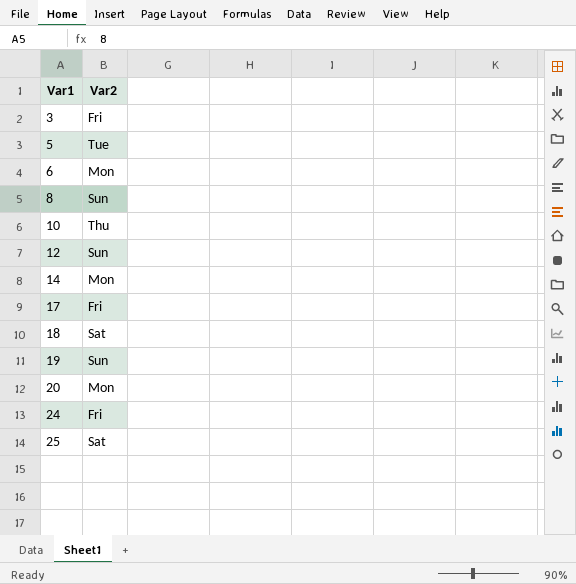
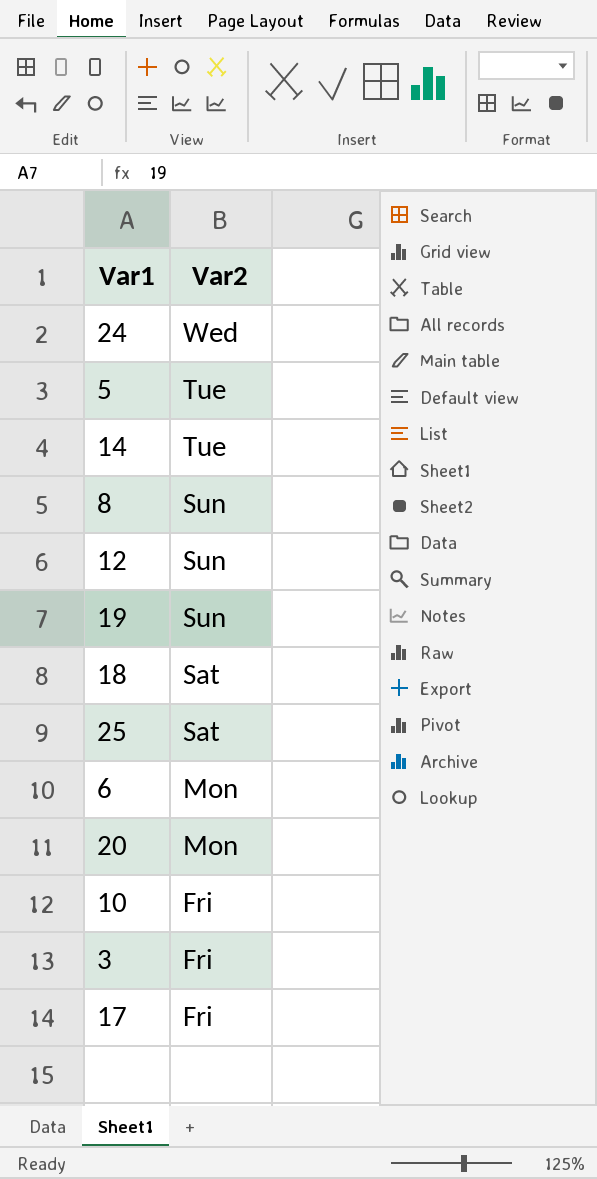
row order: Var1 ascending -> Var2 descending
24 | Var2: Fri -> Wed
14 | Var2: Mon -> Tue
10 | Var2: Thu -> Fri

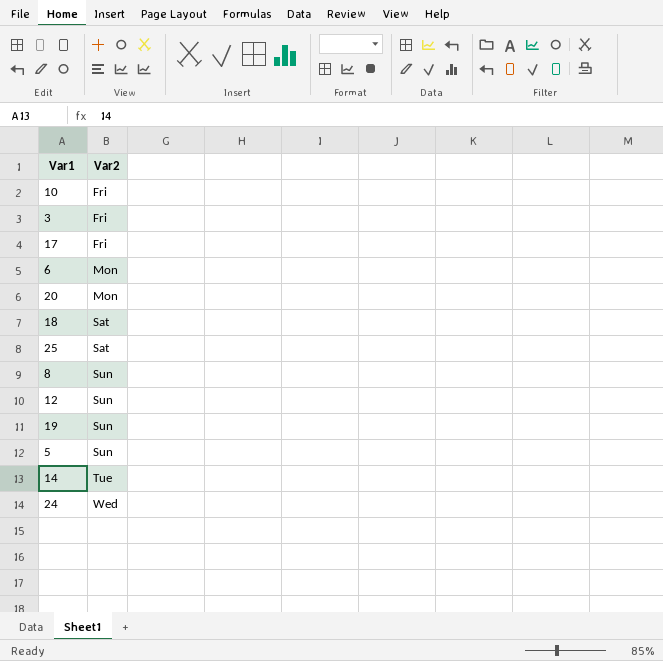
row order: Var2 descending -> Var2 ascending
5 | Var2: Tue -> Sun

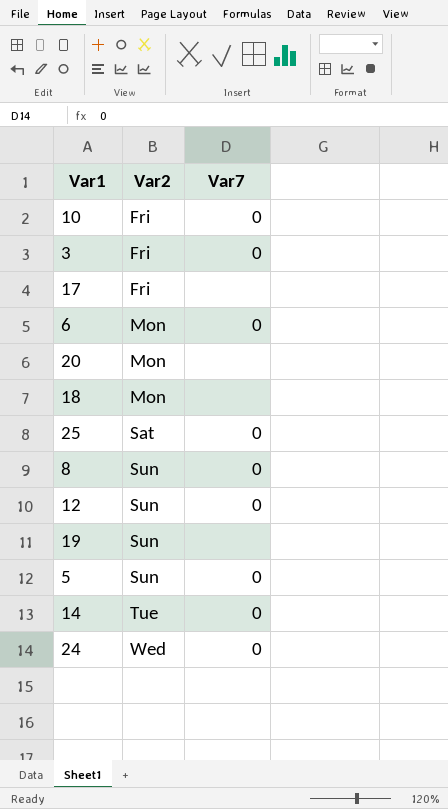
column Var7 | position: none -> 3
18 | Var2: Sat -> Mon

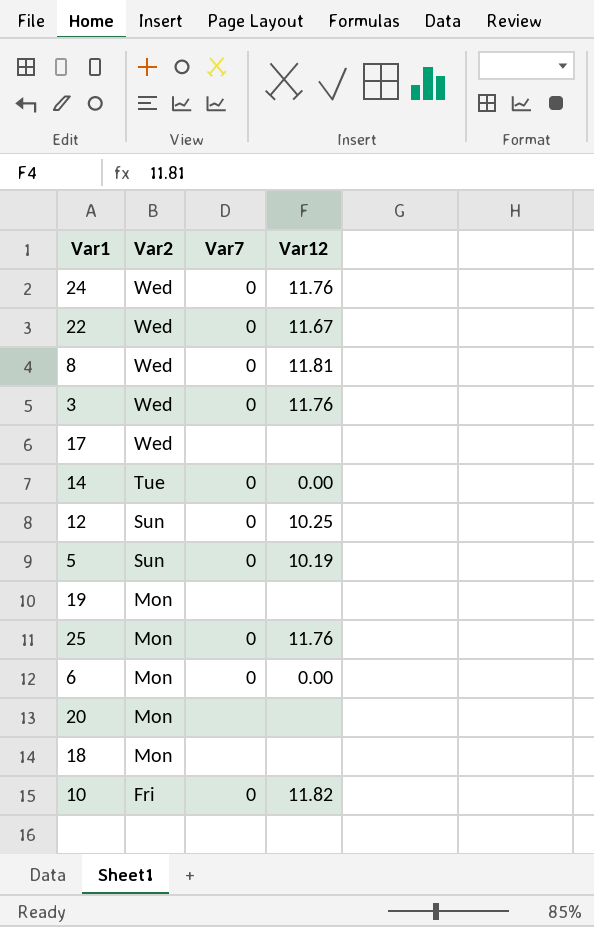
row order: Var2 ascending -> Var2 descending
column Var12 | position: none -> 4
row 22: none -> Wed | 0 | 11.67
8 | Var2: Sun -> Wed
3 | Var2: Fri -> Wed
17 | Var2: Fri -> Wed
19 | Var2: Sun -> Mon
25 | Var2: Sat -> Mon

